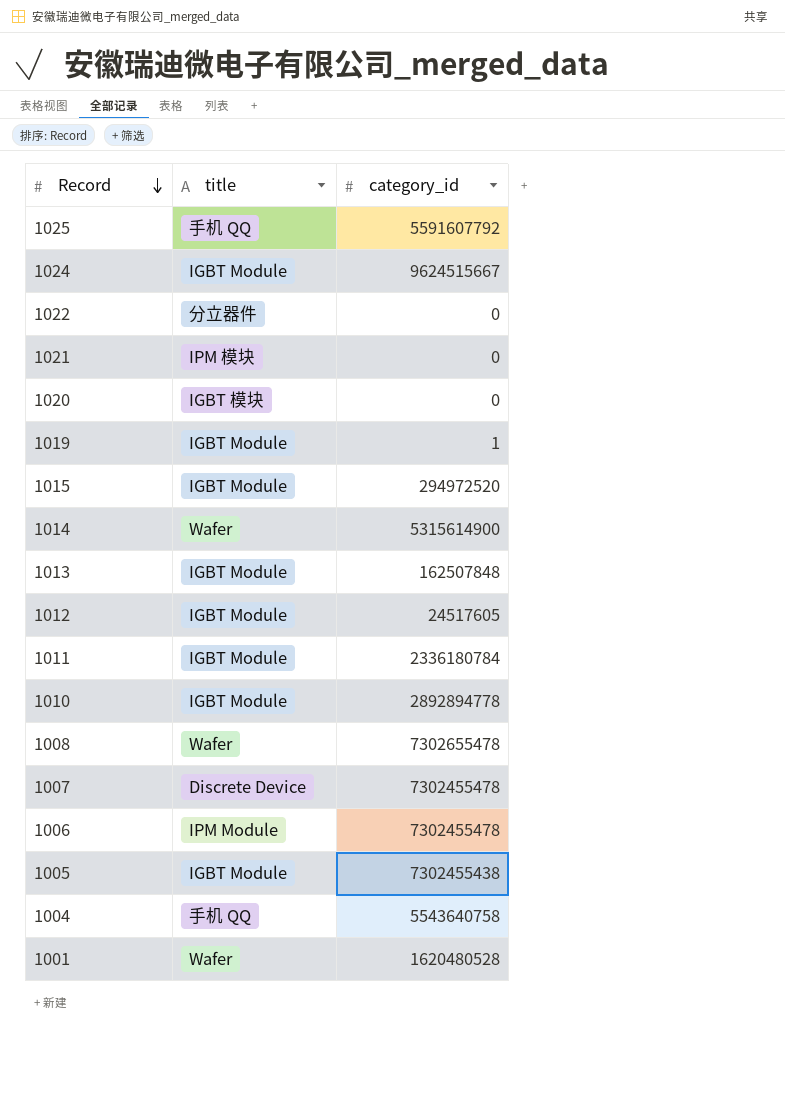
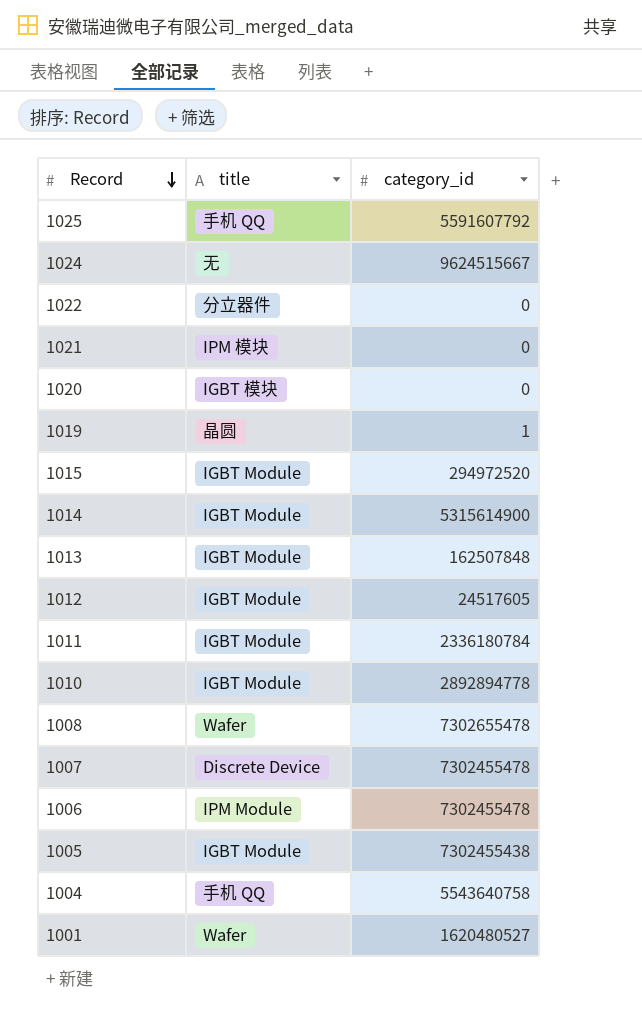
1024 | title: IGBT Module -> 无
1019 | title: IGBT Module -> 晶圆
1014 | title: Wafer -> IGBT Module
1001 | category_id: 1620480528 -> 1620480527

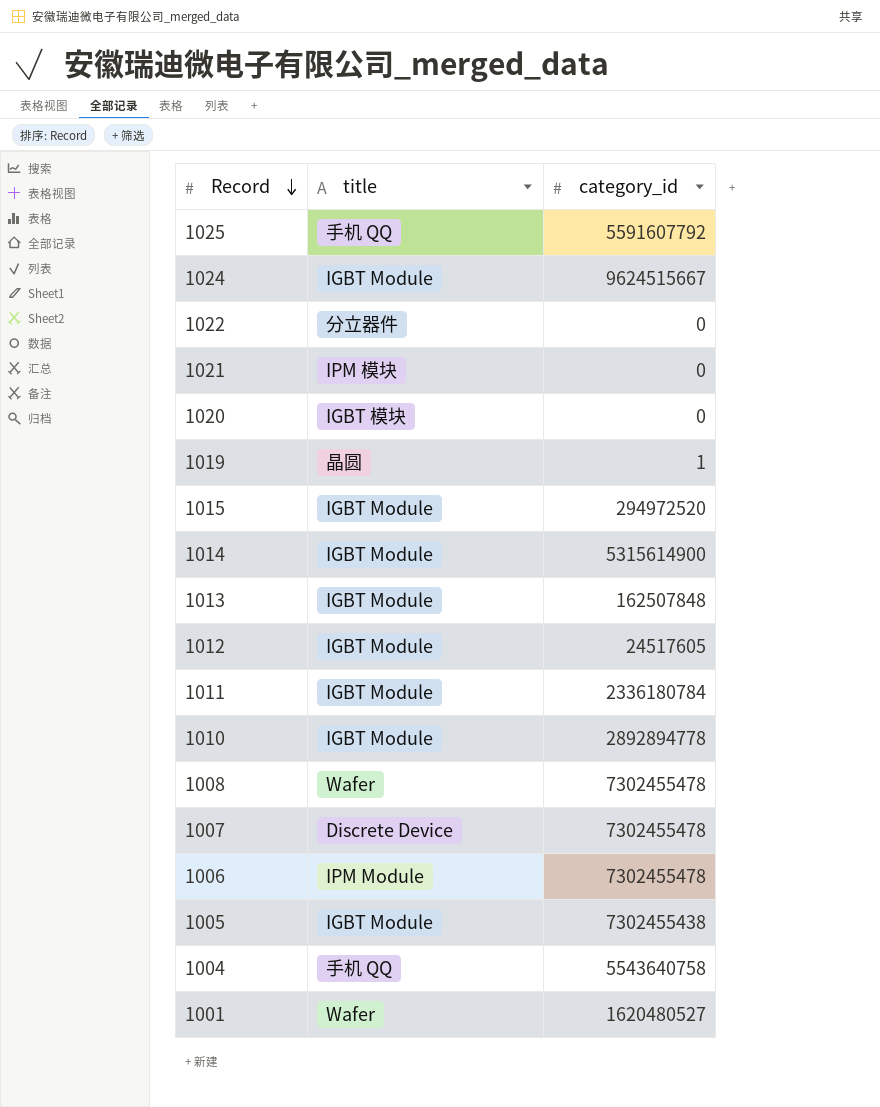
1024 | title: 无 -> IGBT Module
1008 | category_id: 7302655478 -> 7302455478

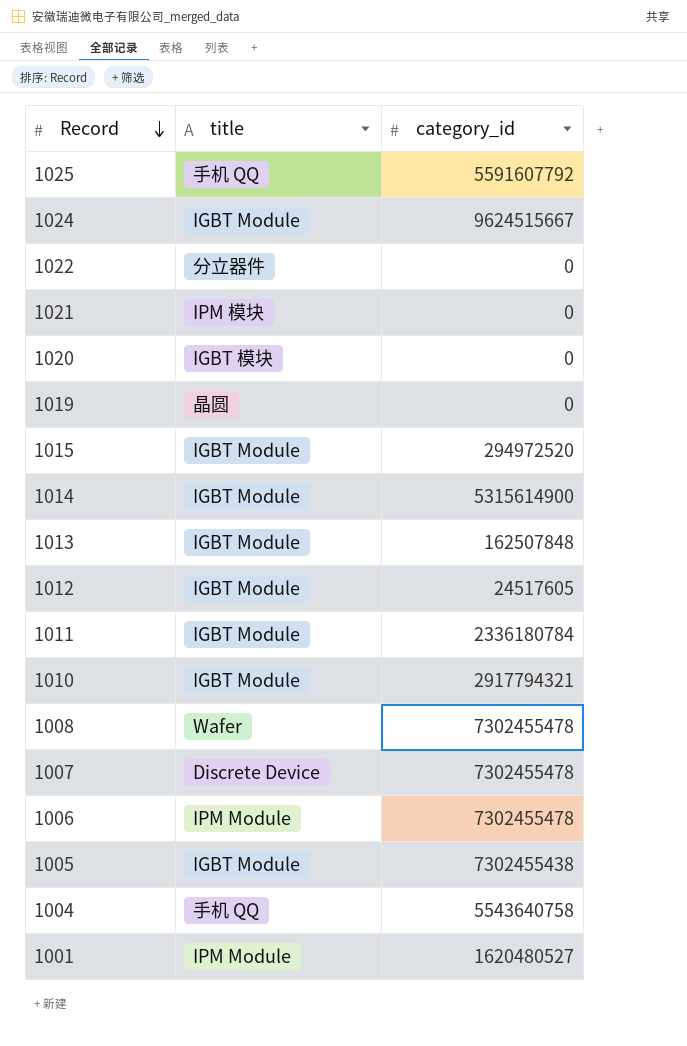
1019 | category_id: 1 -> 0
1010 | category_id: 2892894778 -> 2917794321
1001 | title: Wafer -> IPM Module

